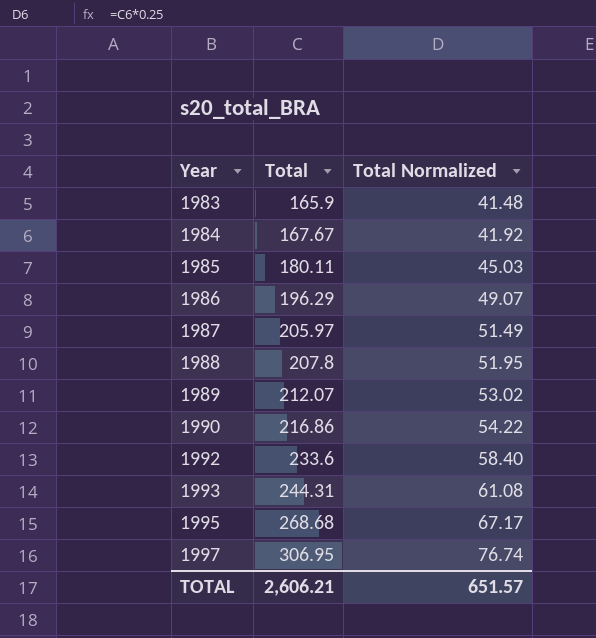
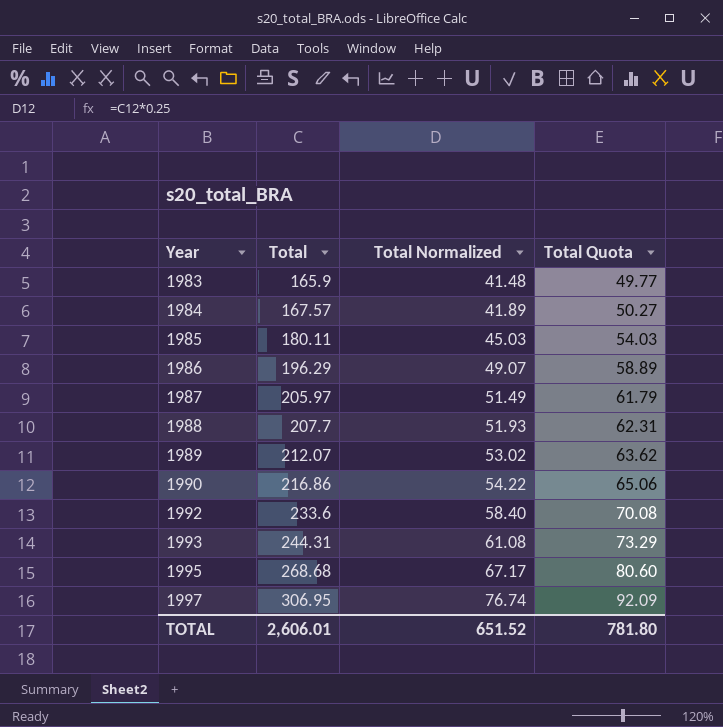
column Total Quota | formula: none -> [Total] * 0.3
1984 | Total: 167.67 -> 167.57
1984 | Total Normalized: 41.92 -> 41.89
1988 | Total: 207.8 -> 207.7
1988 | Total Normalized: 51.95 -> 51.93
TOTAL | Total: 2,606.21 -> 2,606.01
TOTAL | Total Normalized: 651.57 -> 651.52

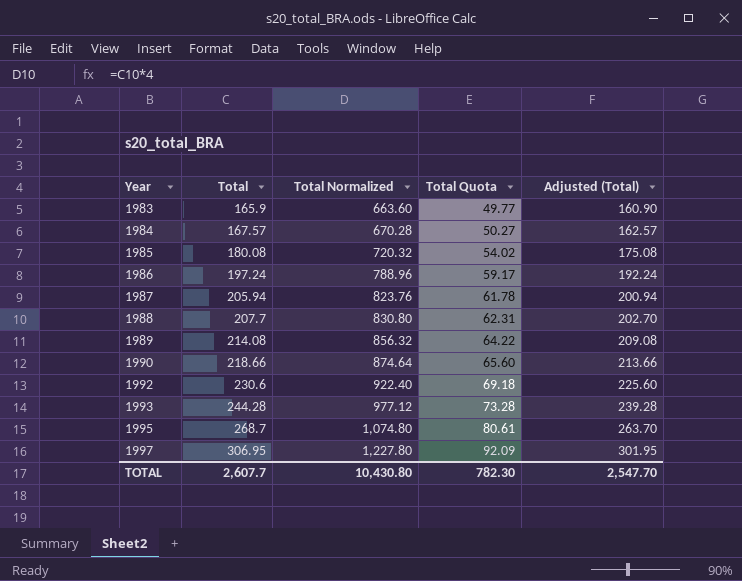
column Total Normalized | formula: [Total] * 0.25 -> [Total] * 4
column Adjusted (Total) | formula: none -> [Total] - 5
1985 | Total: 180.11 -> 180.08
1985 | Total Quota: 54.03 -> 54.02
1986 | Total: 196.29 -> 197.24
1986 | Total Quota: 58.89 -> 59.17
1987 | Total: 205.97 -> 205.94
1987 | Total Quota: 61.79 -> 61.78
1989 | Total: 212.07 -> 214.08
1989 | Total Quota: 63.62 -> 64.22
1990 | Total: 216.86 -> 218.66
1990 | Total Quota: 65.06 -> 65.60
1992 | Total: 233.6 -> 230.6
1992 | Total Quota: 70.08 -> 69.18
1993 | Total: 244.31 -> 244.28
1993 | Total Quota: 73.29 -> 73.28
1995 | Total: 268.68 -> 268.7
1995 | Total Quota: 80.60 -> 80.61
TOTAL | Total: 2,606.01 -> 2,607.7
TOTAL | Total Normalized: 651.52 -> 10,430.80
TOTAL | Total Quota: 781.80 -> 782.30

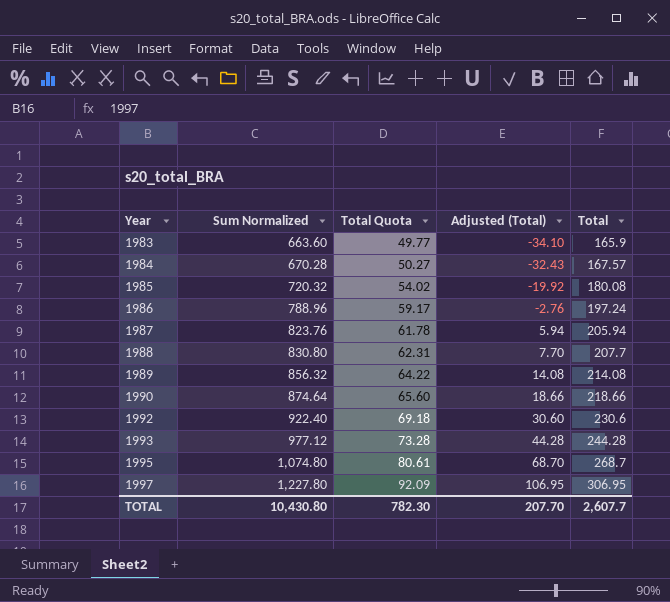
column name: Total Normalized -> Sum Normalized
column Adjusted (Total) | formula: [Total] - 5 -> [Total] - 200
column Total | position: 2 -> 5
TOTAL | Adjusted (Total): 2,547.70 -> 207.70

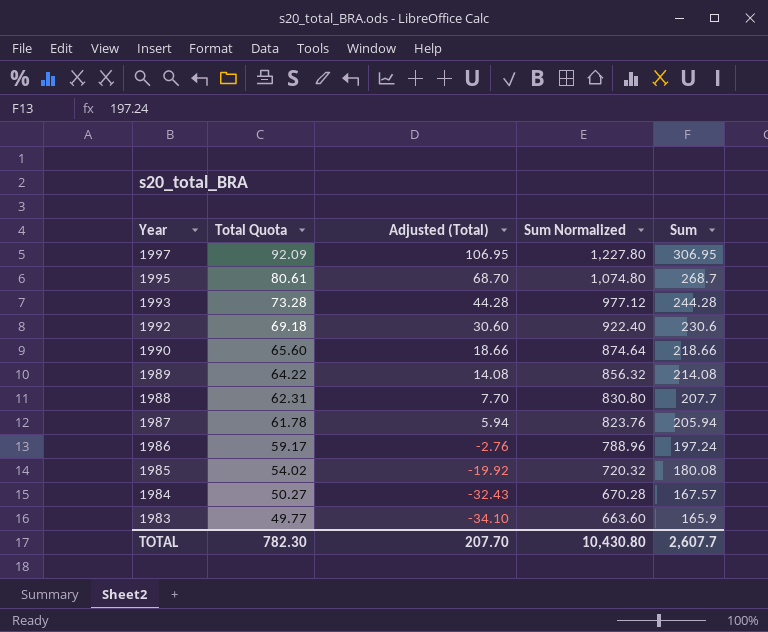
row order: Year ascending -> Year descending
column Sum Normalized | position: 2 -> 4
column name: Total -> Sum

